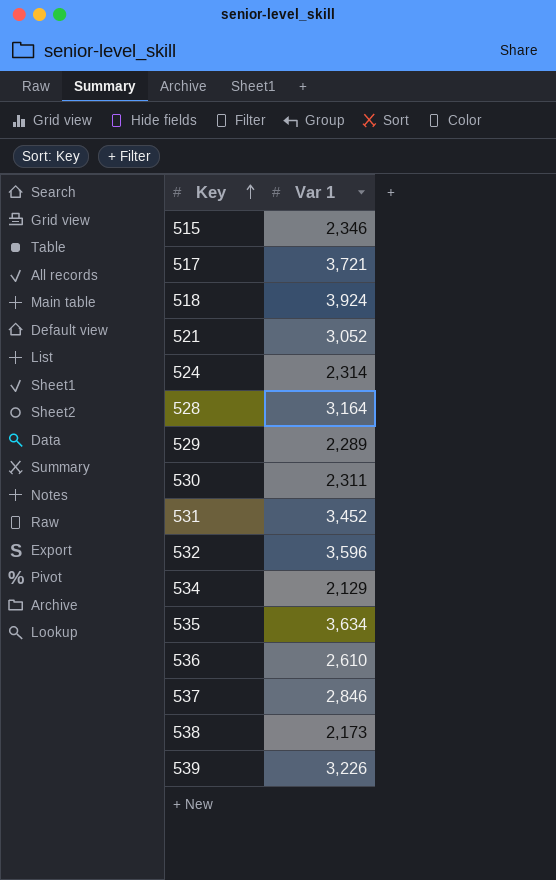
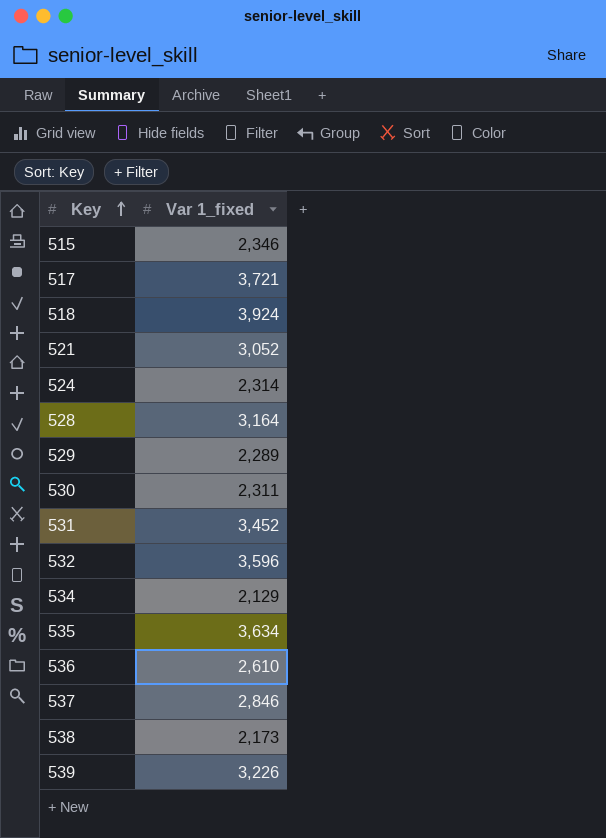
column name: Var 1 -> Var 1_fixed

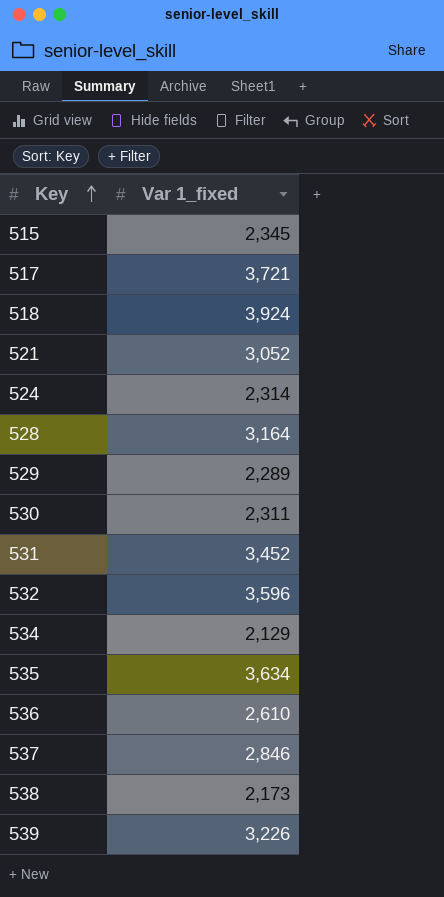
515 | Var 1_fixed: 2,346 -> 2,345

